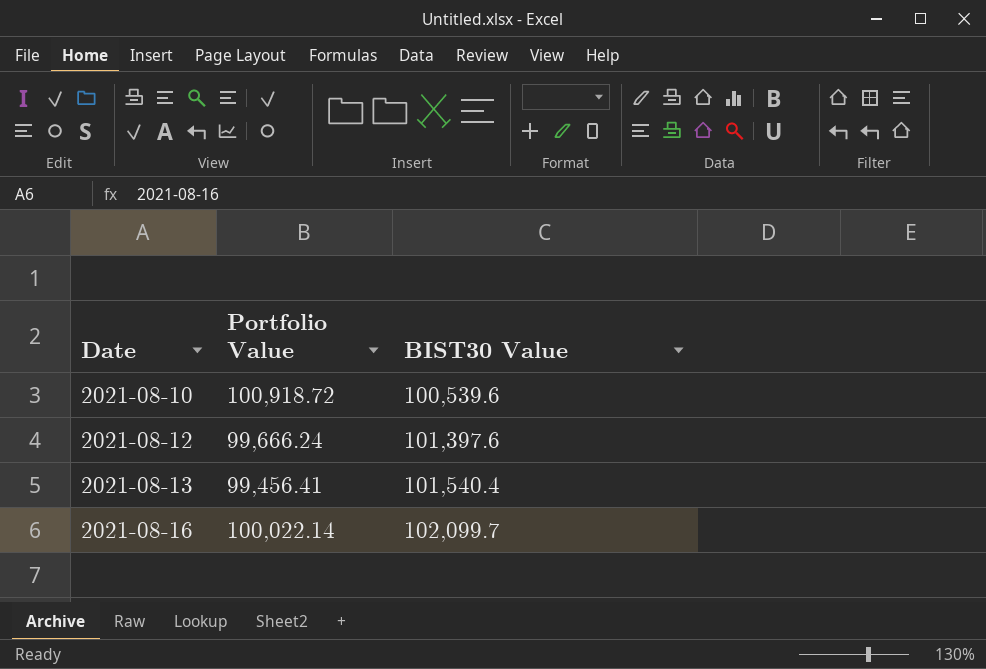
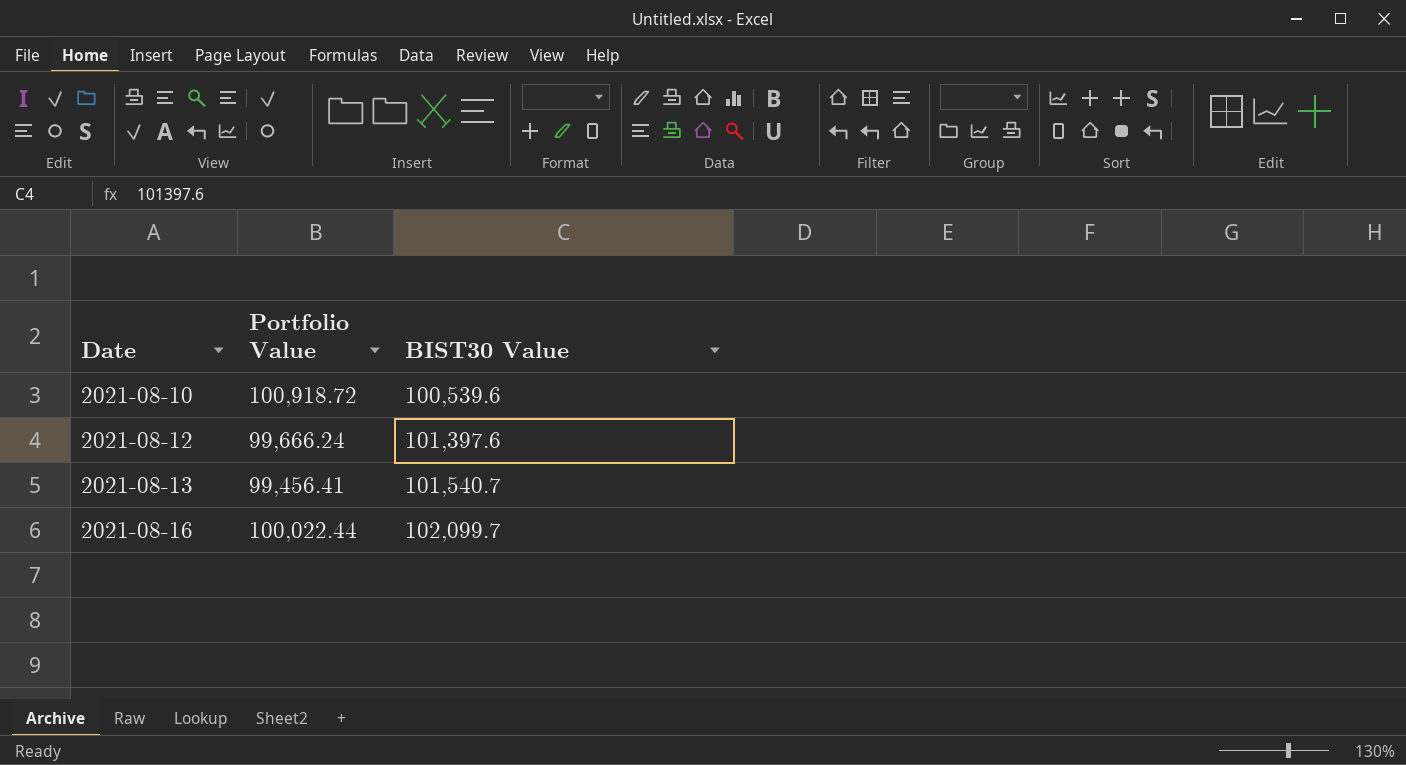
2021-08-13 | BIST30 Value: 101,540.4 -> 101,540.7
2021-08-16 | Portfolio Value: 100,022.14 -> 100,022.44

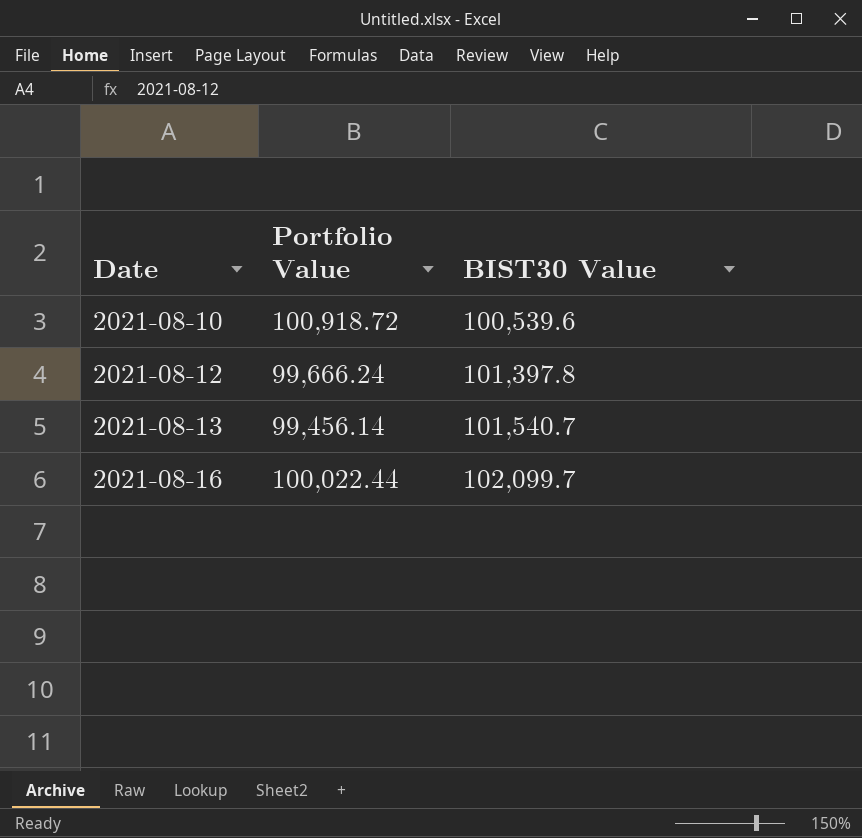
2021-08-12 | BIST30 Value: 101,397.6 -> 101,397.8
2021-08-13 | Portfolio Value: 99,456.41 -> 99,456.14

